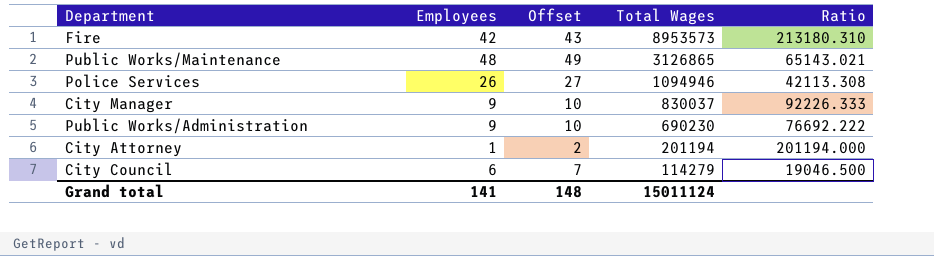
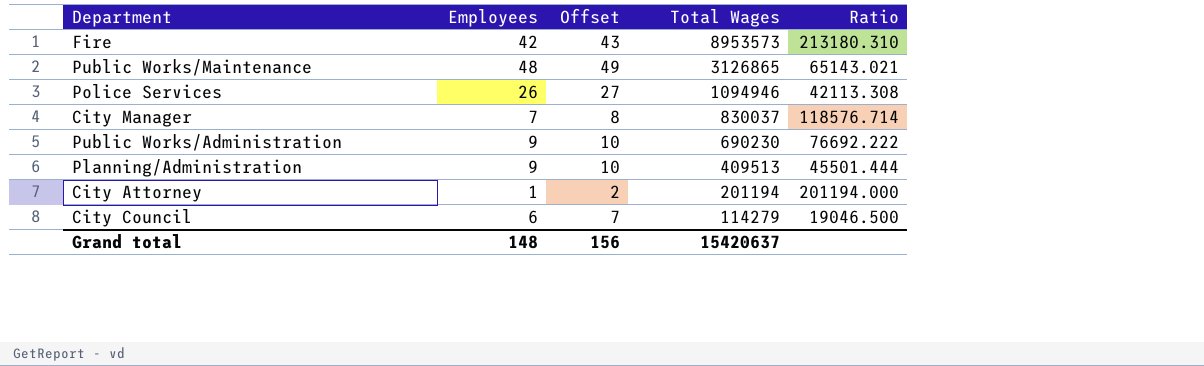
City Manager | Employees: 9 -> 7
City Manager | Offset: 10 -> 8
City Manager | Ratio: 92226.333 -> 118576.714
row Planning/Administration: none -> 9 | 10 | 409513 | 45501.444
Grand total | Employees: 141 -> 148
Grand total | Offset: 148 -> 156
Grand total | Total Wages: 15011124 -> 15420637

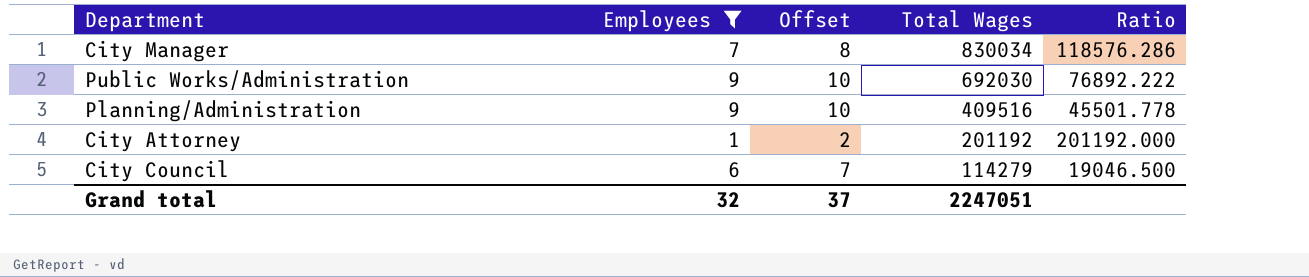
filter: none -> Employees <= 9
City Manager | Total Wages: 830037 -> 830034
City Manager | Ratio: 118576.714 -> 118576.286
Public Works/Administration | Total Wages: 690230 -> 692030
Public Works/Administration | Ratio: 76692.222 -> 76892.222
Planning/Administration | Total Wages: 409513 -> 409516
Planning/Administration | Ratio: 45501.444 -> 45501.778
City Attorney | Total Wages: 201194 -> 201192
City Attorney | Ratio: 201194.000 -> 201192.000
Grand total | Employees: 148 -> 32
Grand total | Offset: 156 -> 37
Grand total | Total Wages: 15420637 -> 2247051

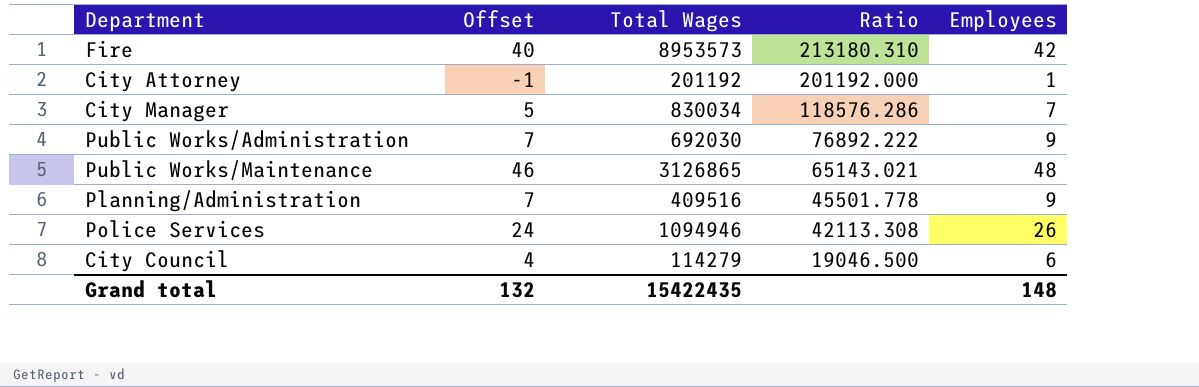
filter: Employees <= 9 -> none
row order: Total Wages descending -> Ratio descending
column Offset | formula: [Employees] + 1 -> [Employees] - 2
column Employees | position: 2 -> 5
Grand total | Offset: 37 -> 132
Grand total | Total Wages: 2247051 -> 15422435
Grand total | Employees: 32 -> 148

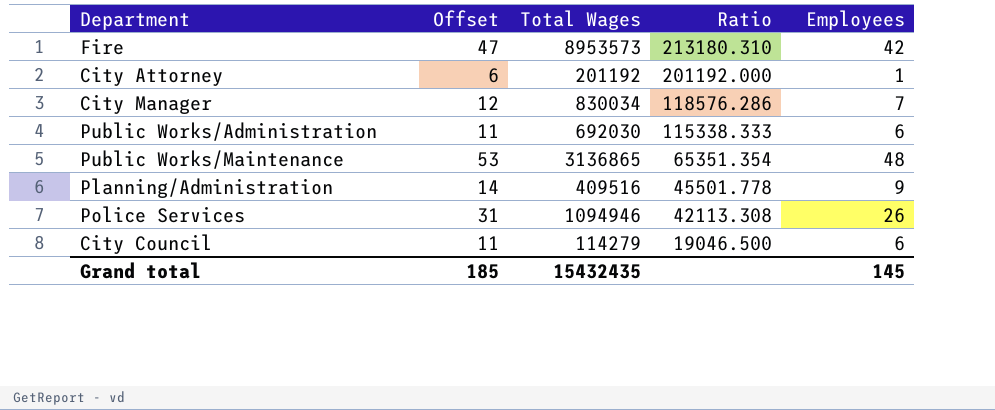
column Offset | formula: [Employees] - 2 -> [Employees] + 5
Public Works/Administration | Ratio: 76892.222 -> 115338.333
Public Works/Administration | Employees: 9 -> 6
Public Works/Maintenance | Total Wages: 3126865 -> 3136865
Public Works/Maintenance | Ratio: 65143.021 -> 65351.354
Grand total | Offset: 132 -> 185
Grand total | Total Wages: 15422435 -> 15432435
Grand total | Employees: 148 -> 145

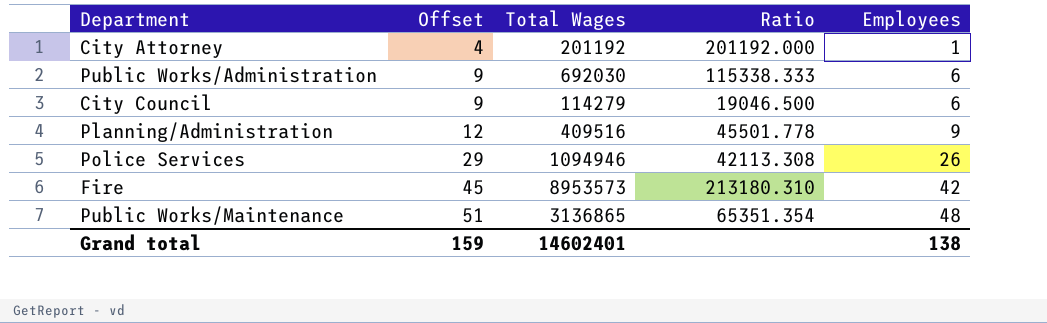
row order: Ratio descending -> Offset ascending
column Offset | formula: [Employees] + 5 -> [Employees] + 3
row City Manager: 12 | 830034 | 118576.286 | 7 -> none
Grand total | Offset: 185 -> 159
Grand total | Total Wages: 15432435 -> 14602401
Grand total | Employees: 145 -> 138

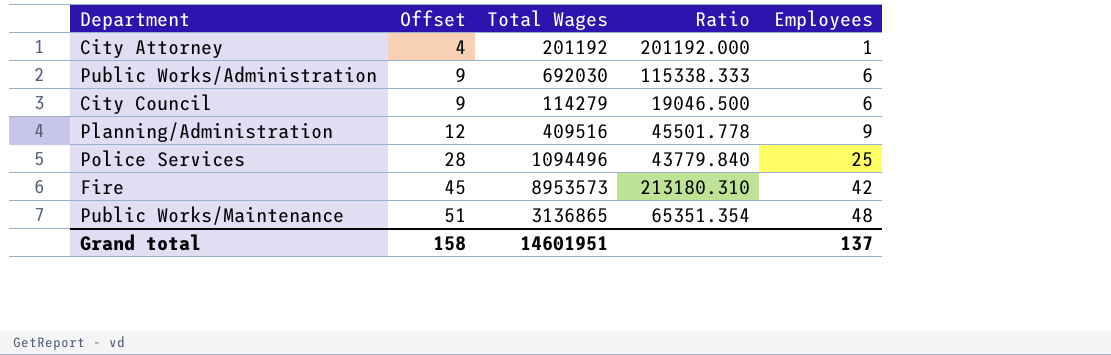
Police Services | Offset: 29 -> 28
Police Services | Total Wages: 1094946 -> 1094496
Police Services | Ratio: 42113.308 -> 43779.840
Police Services | Employees: 26 -> 25
Grand total | Offset: 159 -> 158
Grand total | Total Wages: 14602401 -> 14601951
Grand total | Employees: 138 -> 137

